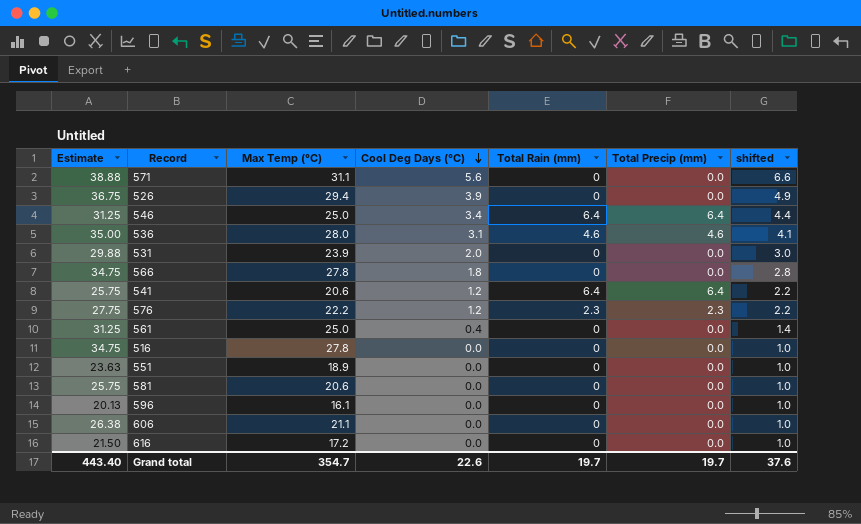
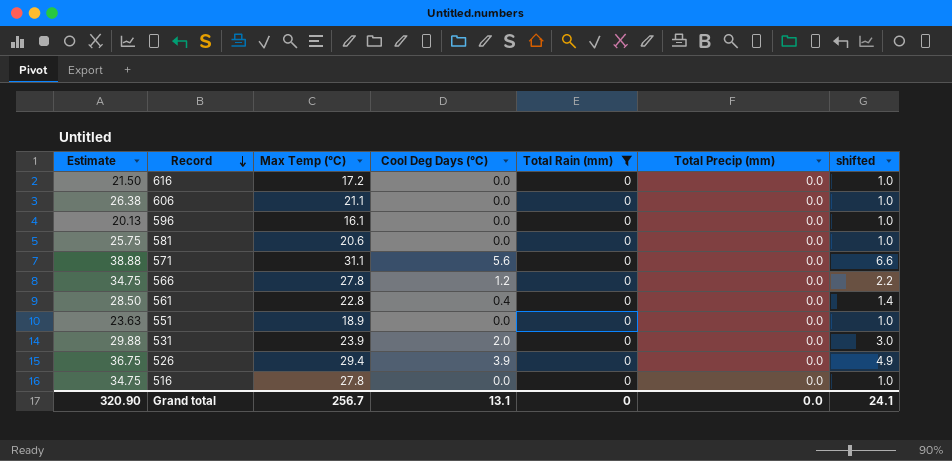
filter: none -> Total Rain (mm) = 0
row order: Cool Deg Days (°C) descending -> Record descending
566 | Cool Deg Days (°C): 1.8 -> 1.2
566 | shifted: 2.8 -> 2.2
561 | Estimate: 31.25 -> 28.50
561 | Max Temp (°C): 25.0 -> 22.8
Grand total | Estimate: 443.40 -> 320.90
Grand total | Max Temp (°C): 354.7 -> 256.7
Grand total | Cool Deg Days (°C): 22.6 -> 13.1
Grand total | Total Rain (mm): 19.7 -> 0
Grand total | Total Precip (mm): 19.7 -> 0.0
Grand total | shifted: 37.6 -> 24.1

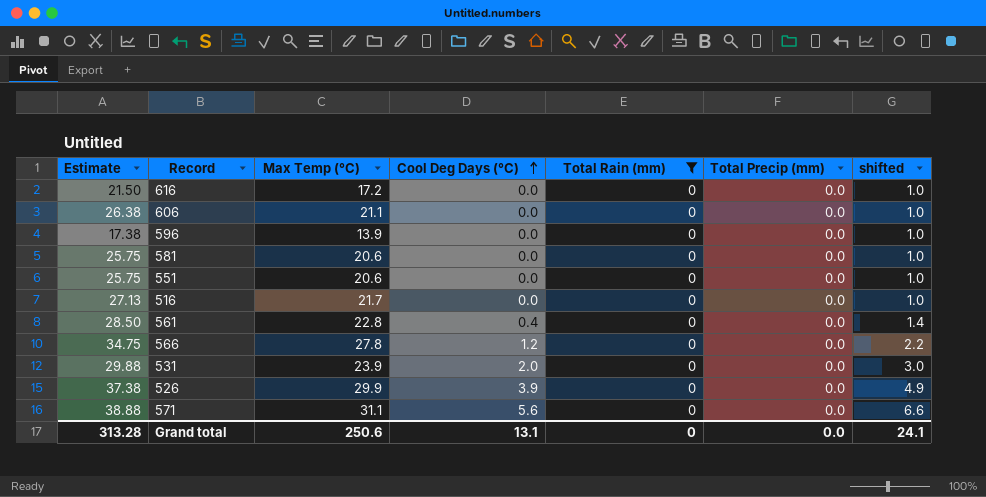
row order: Record descending -> Cool Deg Days (°C) ascending
596 | Estimate: 20.13 -> 17.38
596 | Max Temp (°C): 16.1 -> 13.9
551 | Estimate: 23.63 -> 25.75
551 | Max Temp (°C): 18.9 -> 20.6
516 | Estimate: 34.75 -> 27.13
516 | Max Temp (°C): 27.8 -> 21.7
526 | Estimate: 36.75 -> 37.38
526 | Max Temp (°C): 29.4 -> 29.9
Grand total | Estimate: 320.90 -> 313.28
Grand total | Max Temp (°C): 256.7 -> 250.6

